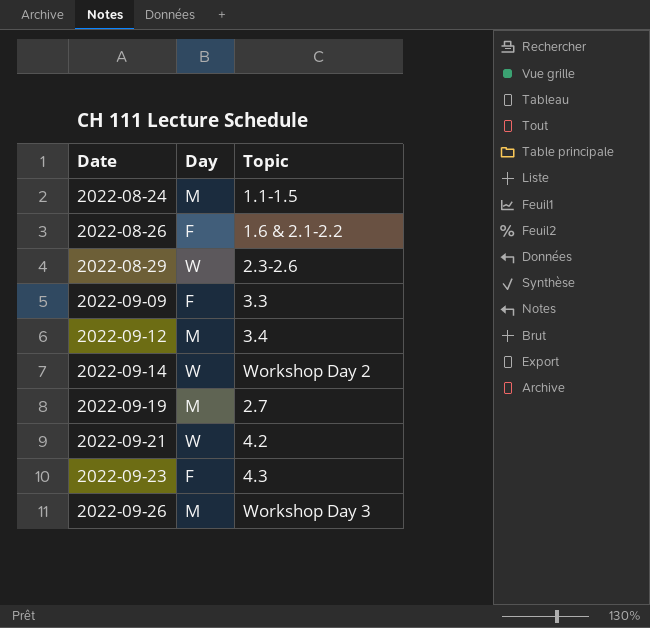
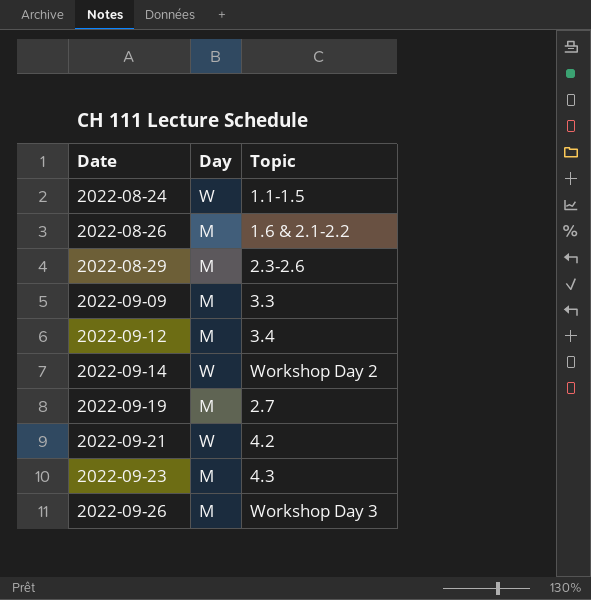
2022-08-24 | Day: M -> W
2022-08-26 | Day: F -> M
2022-08-29 | Day: W -> M
2022-09-09 | Day: F -> M
2022-09-23 | Day: F -> M

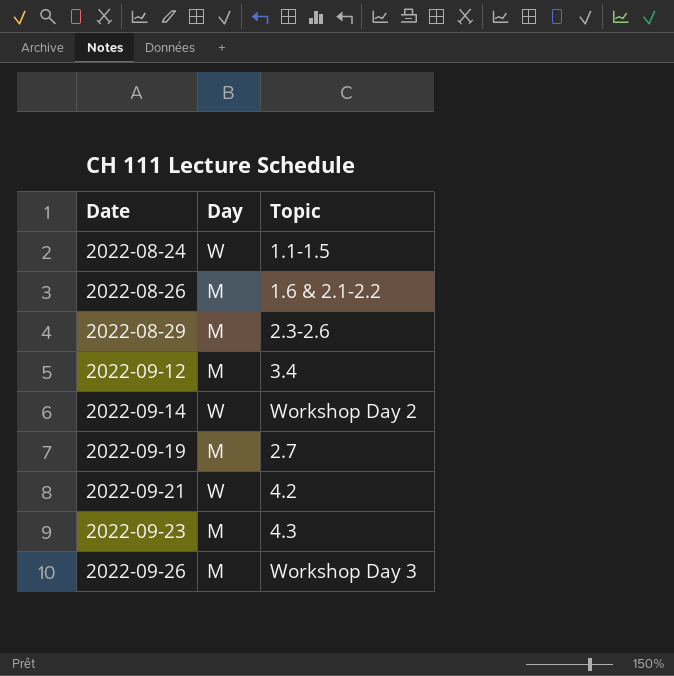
row 2022-09-09: M | 3.3 -> none

